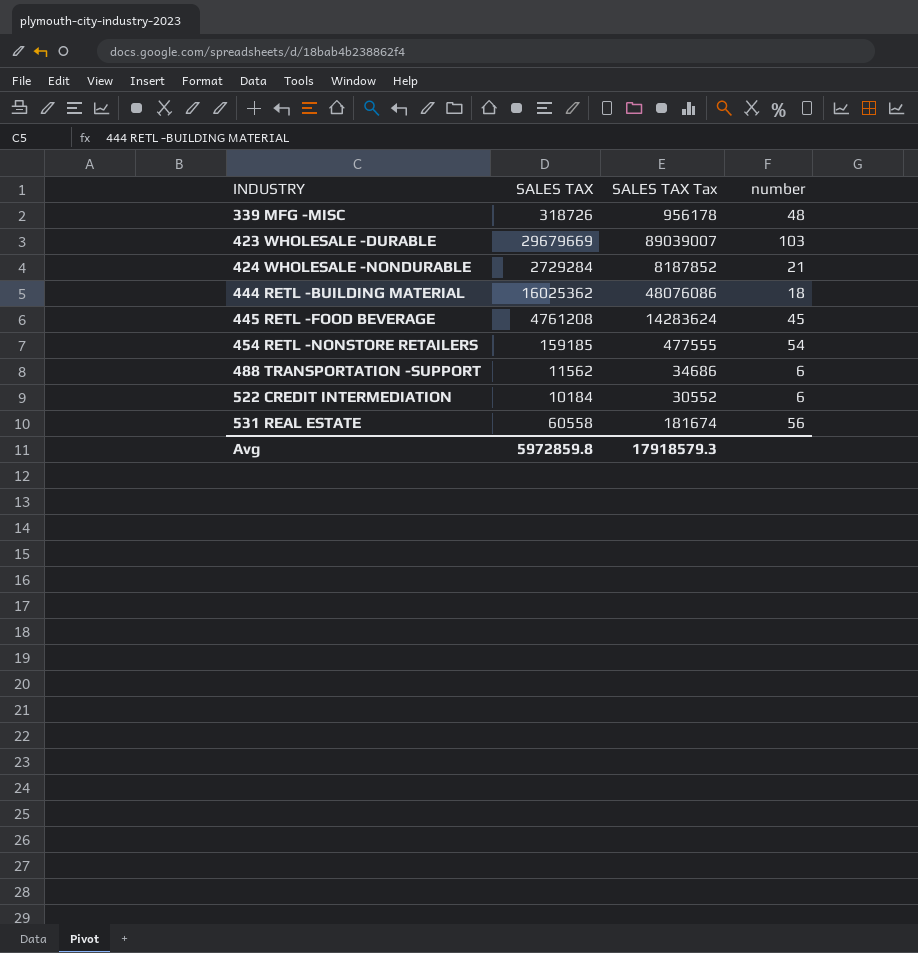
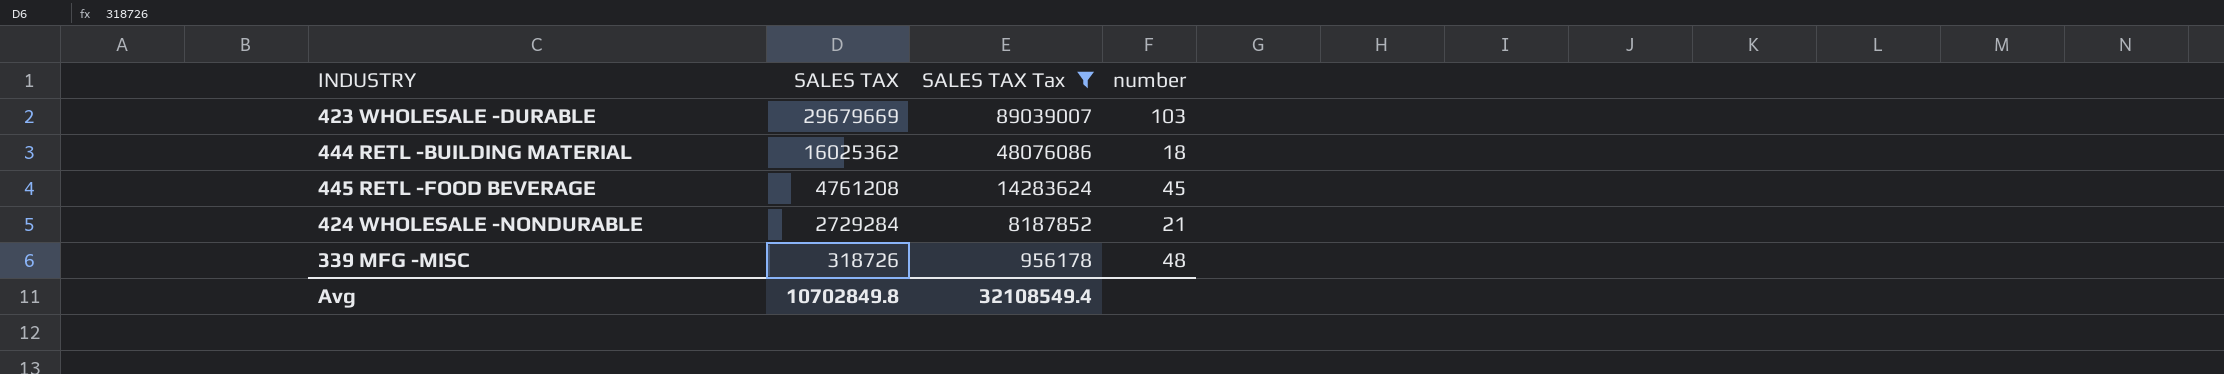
filter: none -> SALES TAX Tax >= 956178
row order: INDUSTRY ascending -> SALES TAX descending
Avg | SALES TAX: 5972859.8 -> 10702849.8
Avg | SALES TAX Tax: 17918579.3 -> 32108549.4

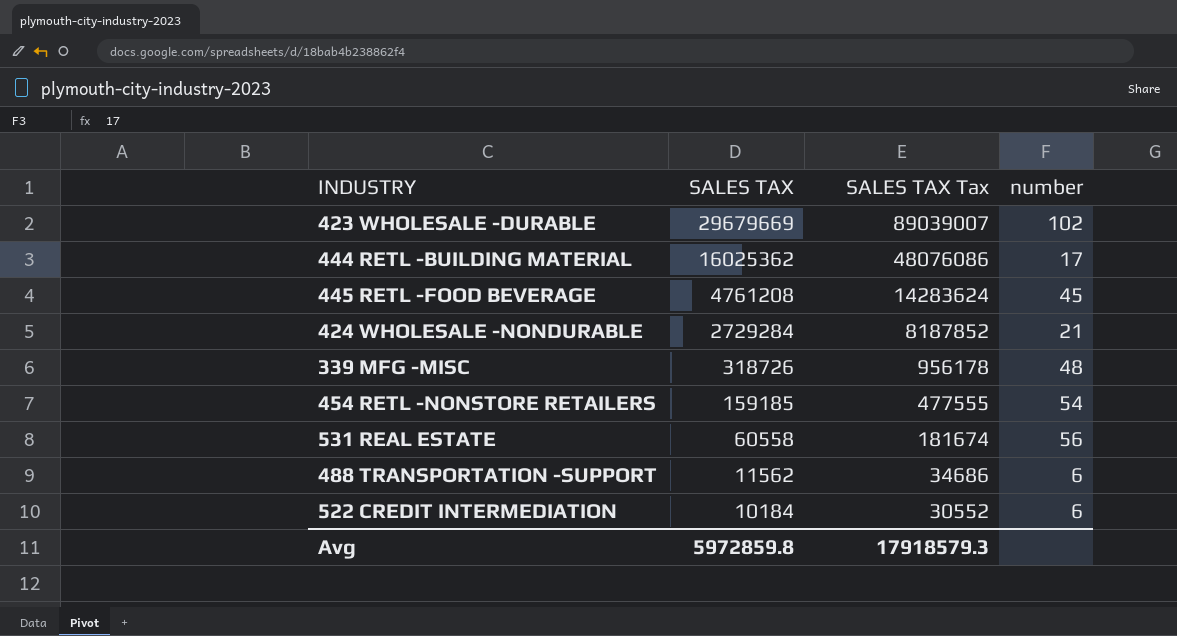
filter: SALES TAX Tax >= 956178 -> none
423 WHOLESALE -DURABLE | number: 103 -> 102
444 RETL -BUILDING MATERIAL | number: 18 -> 17
Avg | SALES TAX: 10702849.8 -> 5972859.8
Avg | SALES TAX Tax: 32108549.4 -> 17918579.3

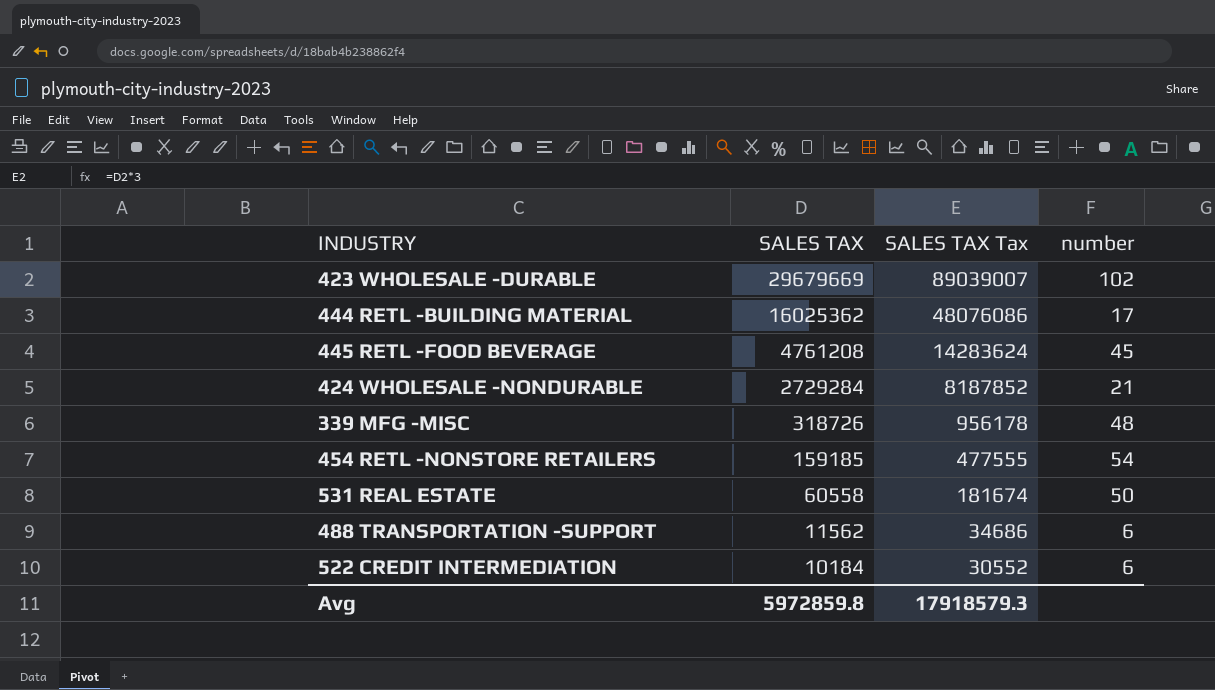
531 REAL ESTATE | number: 56 -> 50

